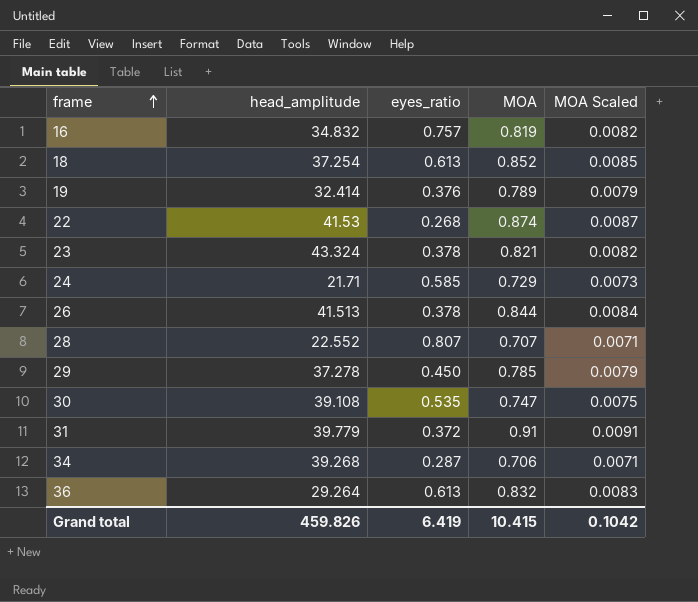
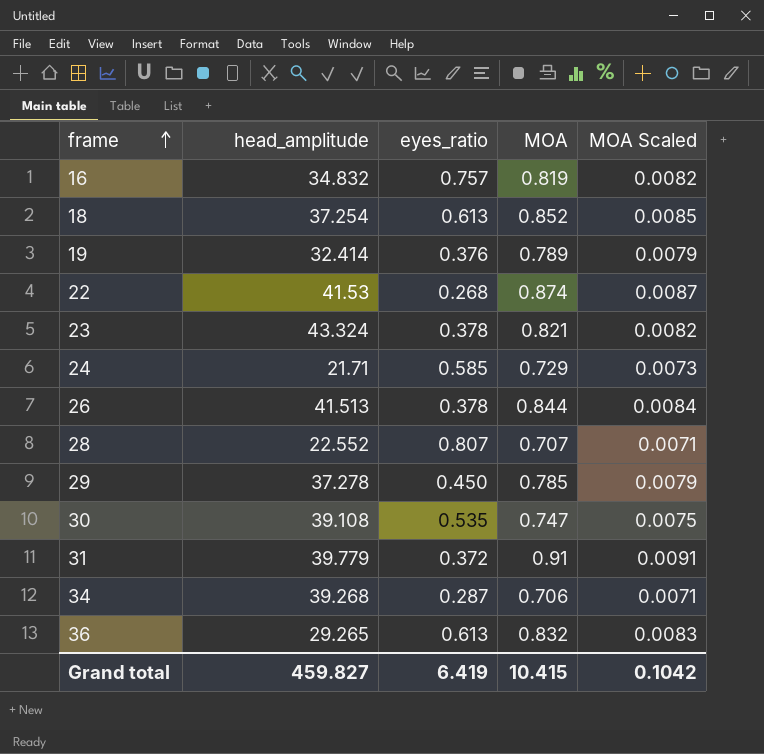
36 | head_amplitude: 29.264 -> 29.265
Grand total | head_amplitude: 459.826 -> 459.827

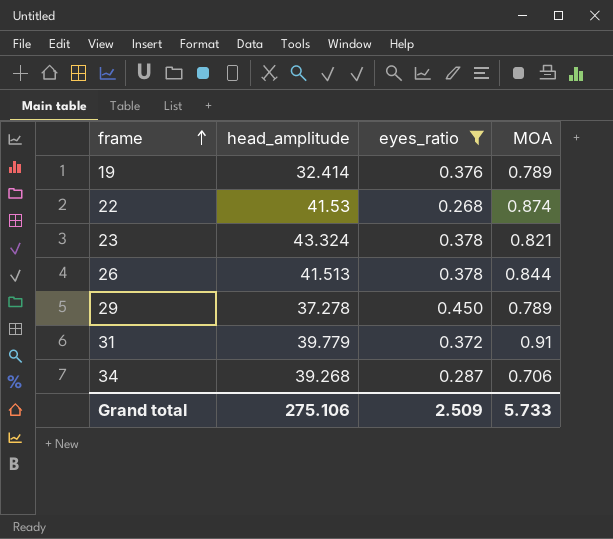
filter: none -> eyes_ratio <= 0.450
column MOA Scaled | formula: [MOA] * 0.01 -> none
29 | MOA: 0.785 -> 0.789
Grand total | head_amplitude: 459.827 -> 275.106
Grand total | eyes_ratio: 6.419 -> 2.509
Grand total | MOA: 10.415 -> 5.733

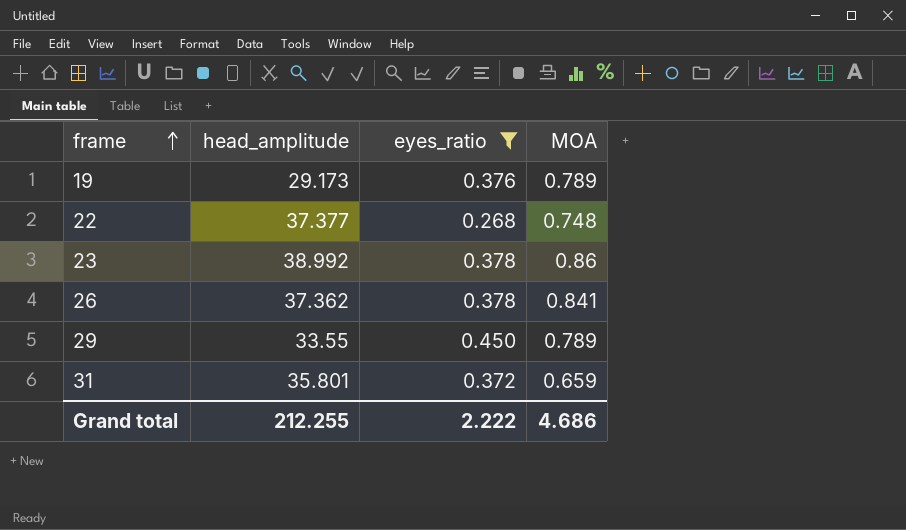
row 34: 39.268 | 0.287 | 0.706 -> none
19 | head_amplitude: 32.414 -> 29.173
22 | head_amplitude: 41.53 -> 37.377
22 | MOA: 0.874 -> 0.748
23 | head_amplitude: 43.324 -> 38.992
23 | MOA: 0.821 -> 0.86
26 | head_amplitude: 41.513 -> 37.362
26 | MOA: 0.844 -> 0.841
29 | head_amplitude: 37.278 -> 33.55
31 | head_amplitude: 39.779 -> 35.801
31 | MOA: 0.91 -> 0.659
Grand total | head_amplitude: 275.106 -> 212.255
Grand total | eyes_ratio: 2.509 -> 2.222
Grand total | MOA: 5.733 -> 4.686

